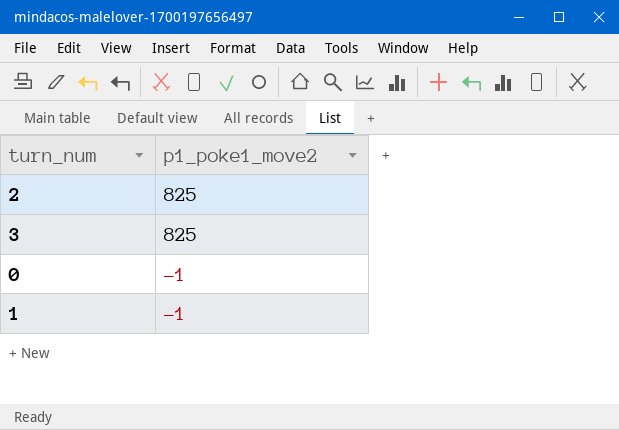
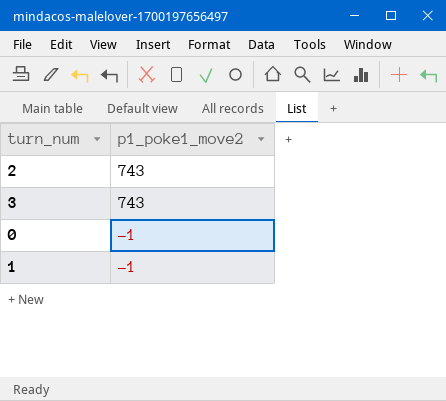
2 | p1_poke1_move2: 825 -> 743
3 | p1_poke1_move2: 825 -> 743

